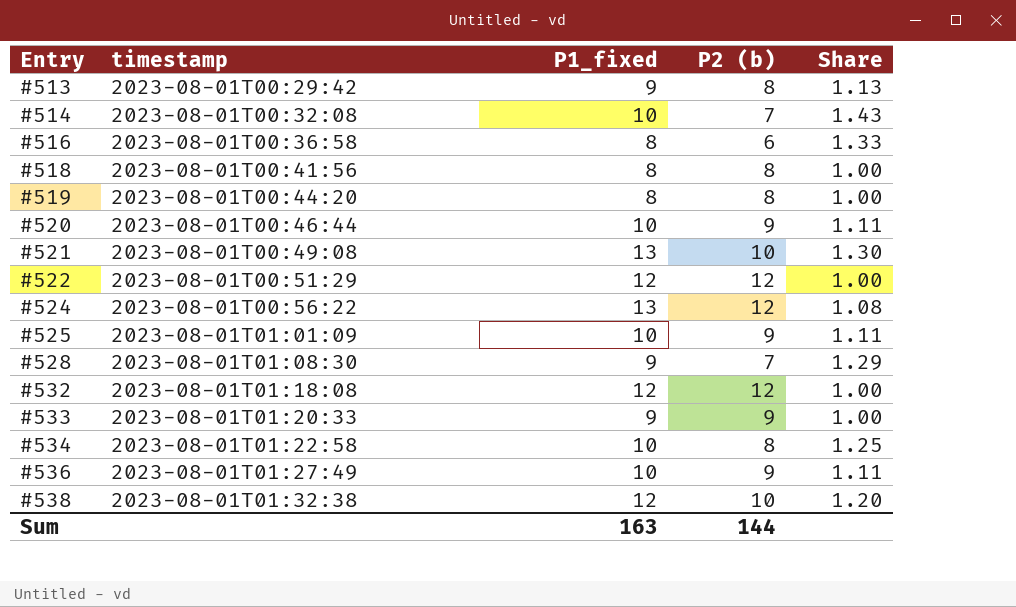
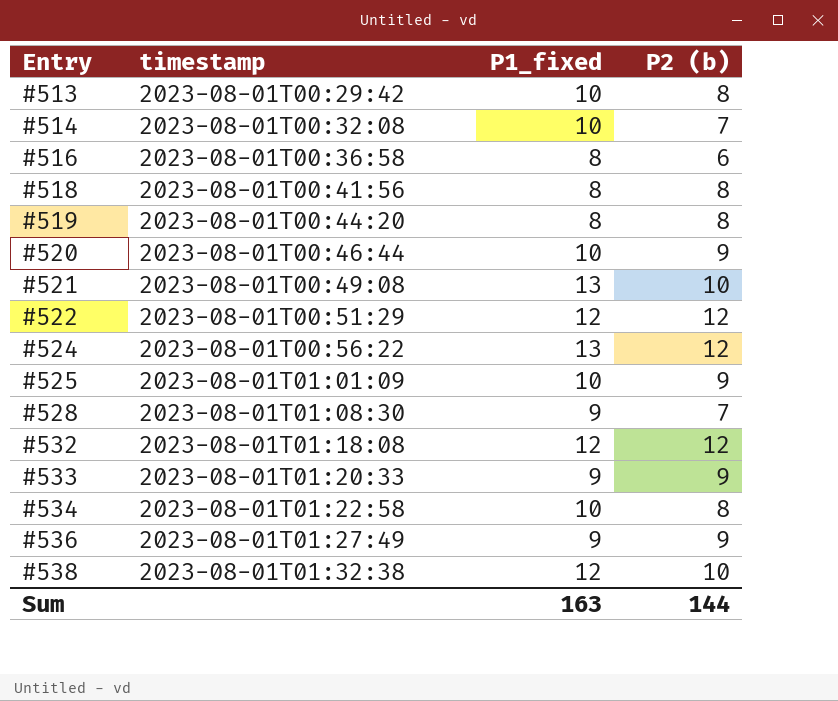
column Share | formula: [P1_fixed] / [P2 (b)] -> none
#513 | P1_fixed: 9 -> 10
#536 | P1_fixed: 10 -> 9

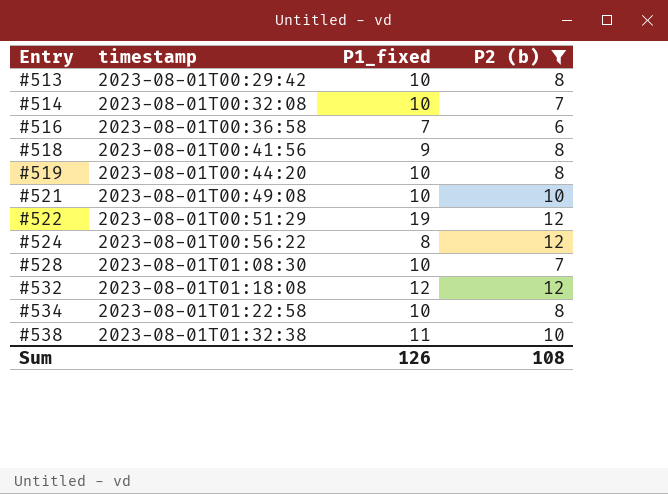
filter: none -> P2 (b) != 9
#516 | P1_fixed: 8 -> 7
#518 | P1_fixed: 8 -> 9
#519 | P1_fixed: 8 -> 10
#521 | P1_fixed: 13 -> 10
#522 | P1_fixed: 12 -> 19
#524 | P1_fixed: 13 -> 8
#528 | P1_fixed: 9 -> 10
#538 | P1_fixed: 12 -> 11
Sum | P1_fixed: 163 -> 126
Sum | P2 (b): 144 -> 108

